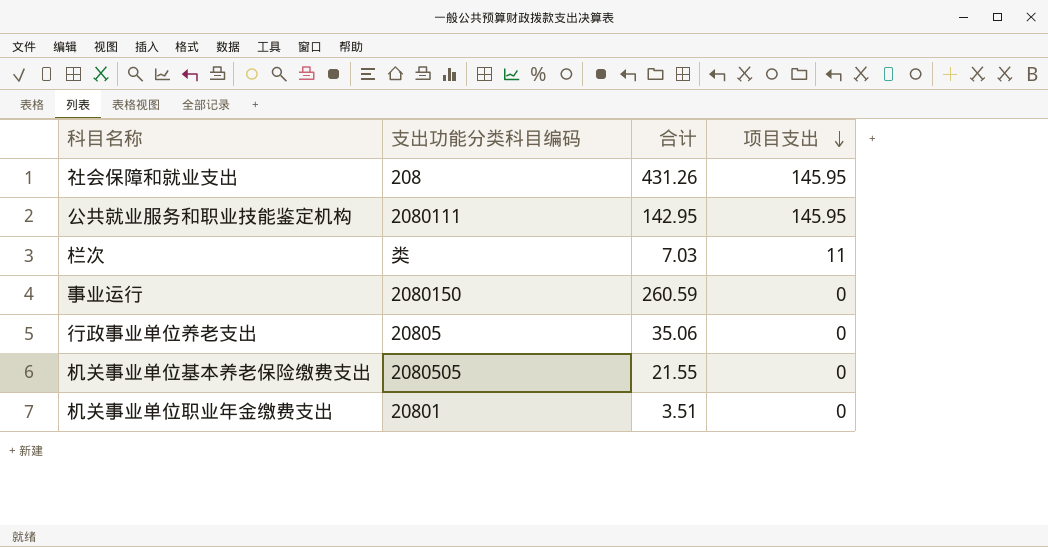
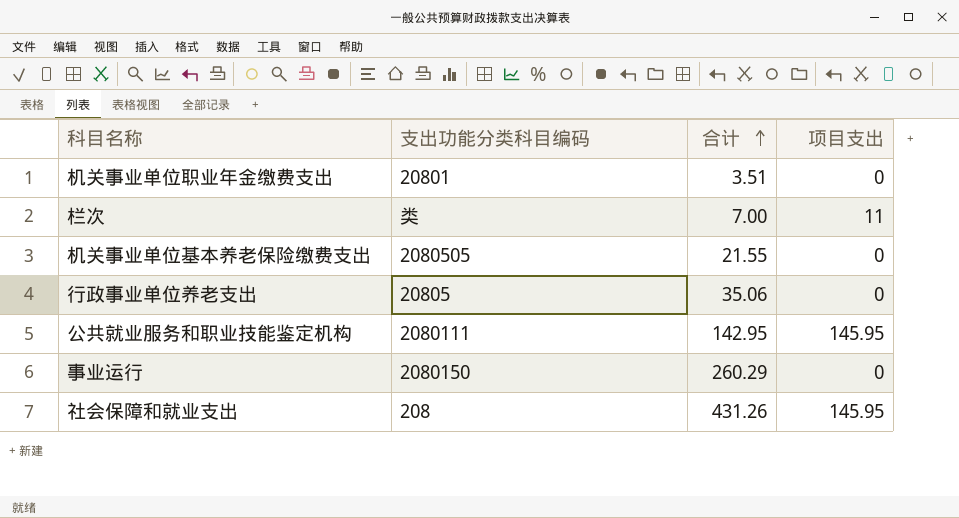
row order: 项目支出 descending -> 合计 ascending
栏次 | 合计: 7.03 -> 7.00
事业运行 | 合计: 260.59 -> 260.29

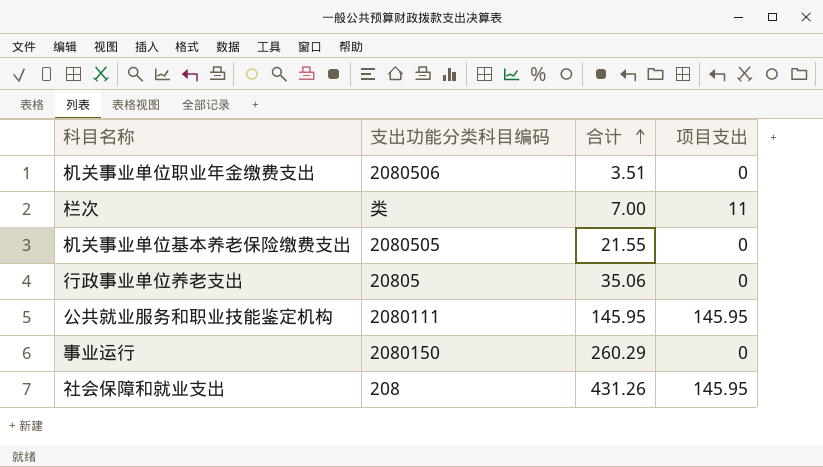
机关事业单位职业年金缴费支出 | 支出功能分类科目编码: 20801 -> 2080506
公共就业服务和职业技能鉴定机构 | 合计: 142.95 -> 145.95

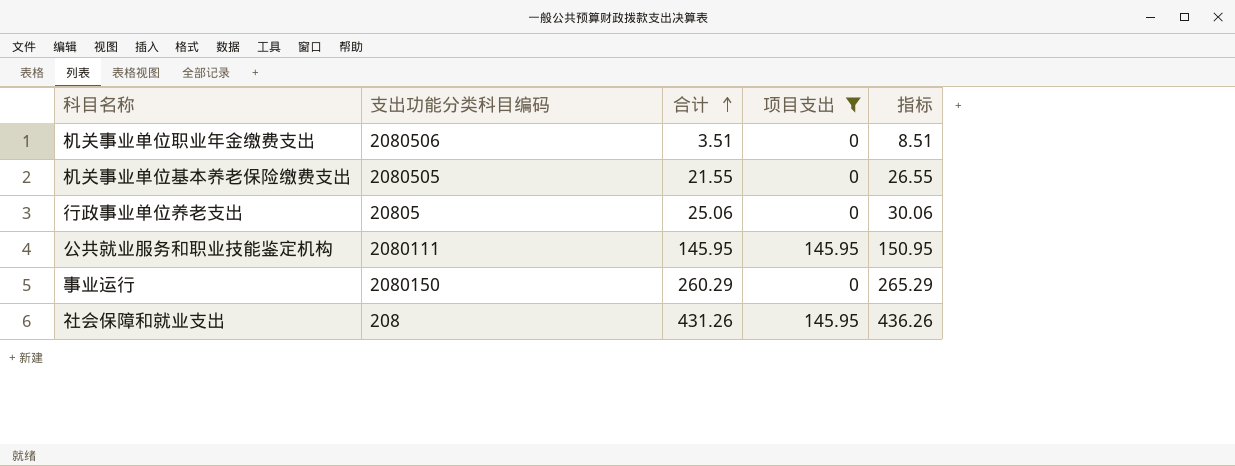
filter: none -> 项目支出 != 11
column 指标 | formula: none -> [合计] + 5
行政事业单位养老支出 | 合计: 35.06 -> 25.06

